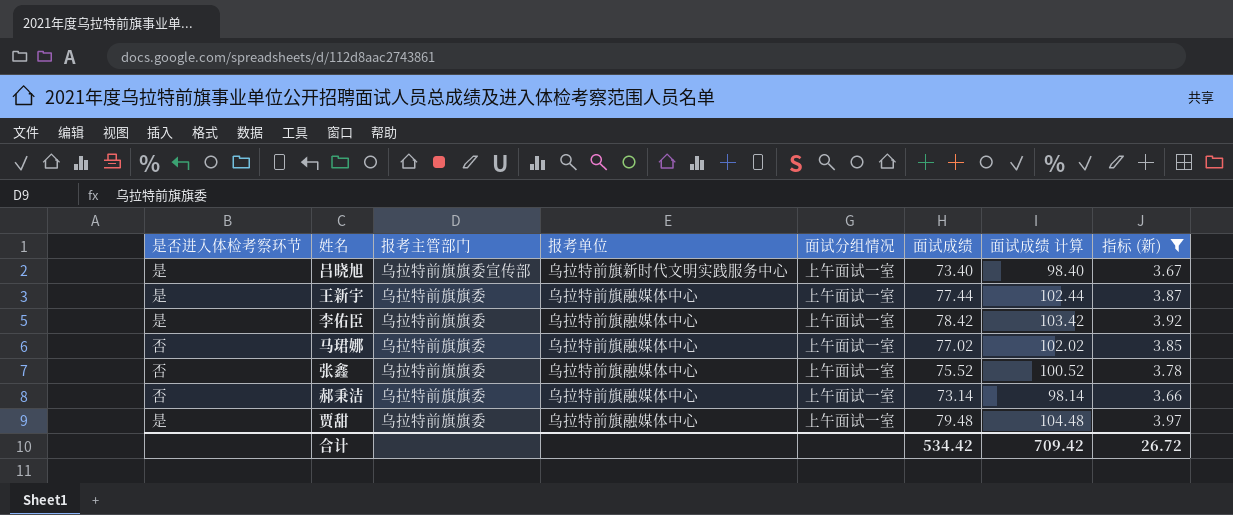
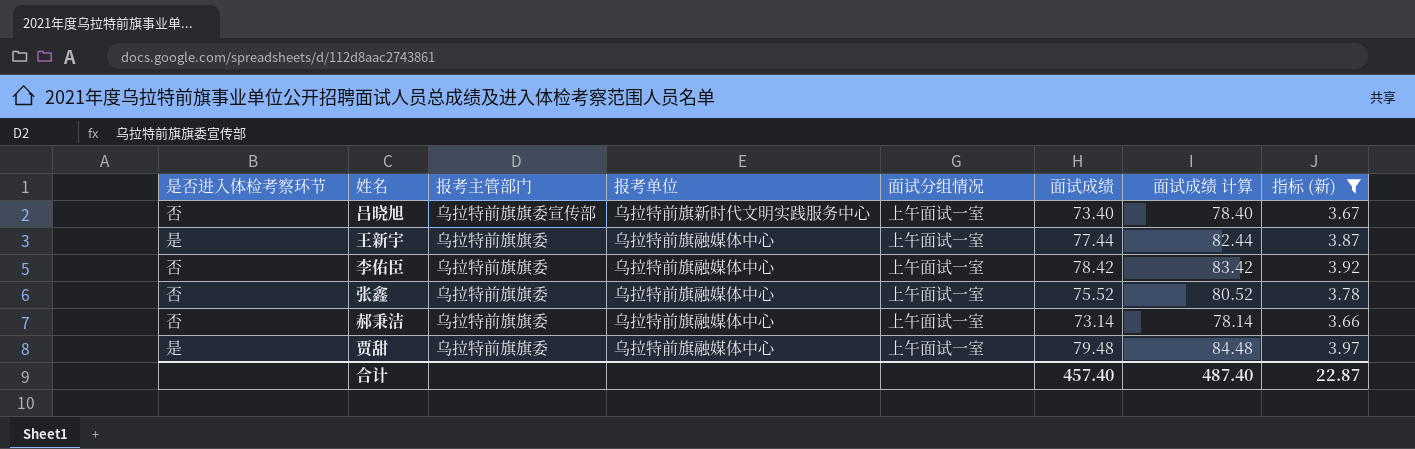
column 面试成绩 计算 | formula: [面试成绩] + 25 -> [面试成绩] + 5
row 马珺娜: 否 | 乌拉特前旗旗委 | 乌拉特前旗融媒体中心 | 上午面试一室 | 77.02 | 102.02 | 3.85 -> none
吕晓旭 | 是否进入体检考察环节: 是 -> 否
李佑臣 | 是否进入体检考察环节: 是 -> 否
合计 | 面试成绩: 534.42 -> 457.40
合计 | 面试成绩 计算: 709.42 -> 487.40
合计 | 指标 (新): 26.72 -> 22.87

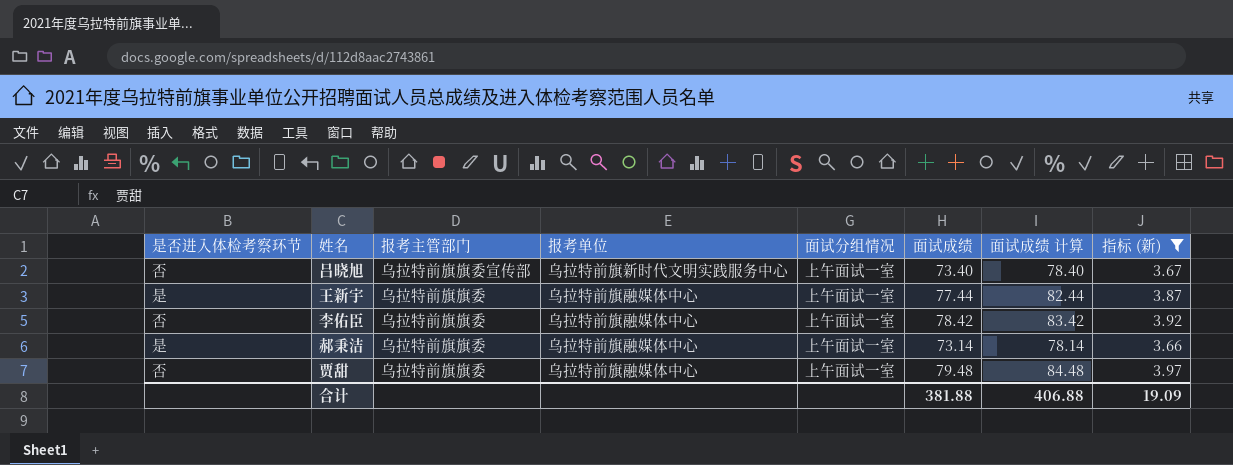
row 张鑫: 否 | 乌拉特前旗旗委 | 乌拉特前旗融媒体中心 | 上午面试一室 | 75.52 | 80.52 | 3.78 -> none
郝秉洁 | 是否进入体检考察环节: 否 -> 是
贾甜 | 是否进入体检考察环节: 是 -> 否
合计 | 面试成绩: 457.40 -> 381.88
合计 | 面试成绩 计算: 487.40 -> 406.88
合计 | 指标 (新): 22.87 -> 19.09

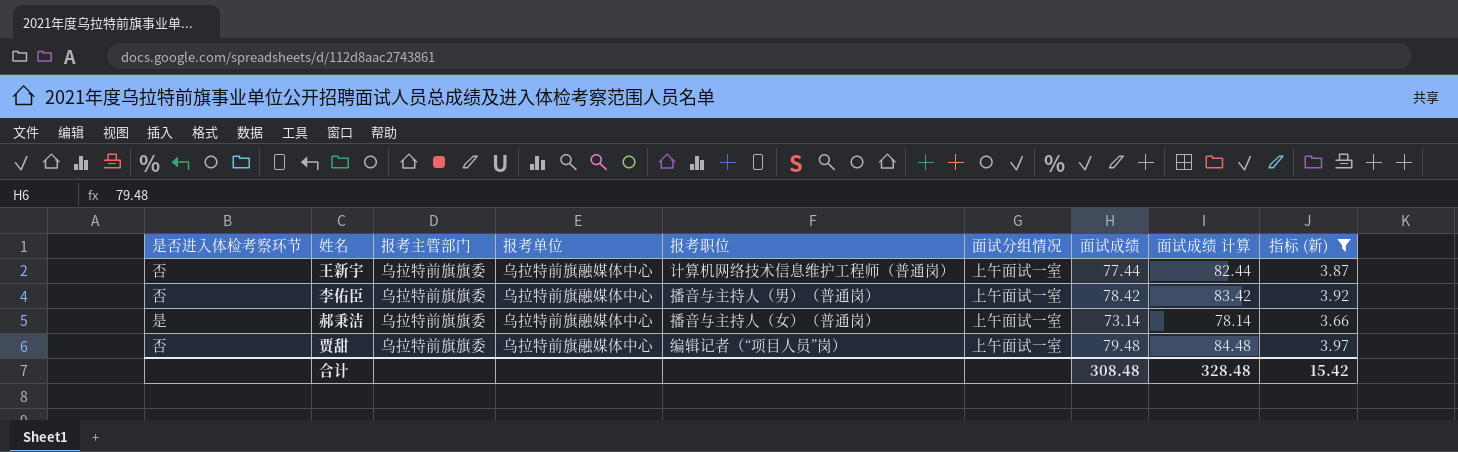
column 报考职位 | position: none -> 5
row 吕晓旭: 否 | 乌拉特前旗旗委宣传部 | 乌拉特前旗新时代文明实践服务中心 | 上午面试一室 | 73.40 | 78.40 | 3.67 -> none
王新宇 | 是否进入体检考察环节: 是 -> 否
合计 | 面试成绩: 381.88 -> 308.48
合计 | 面试成绩 计算: 406.88 -> 328.48
合计 | 指标 (新): 19.09 -> 15.42

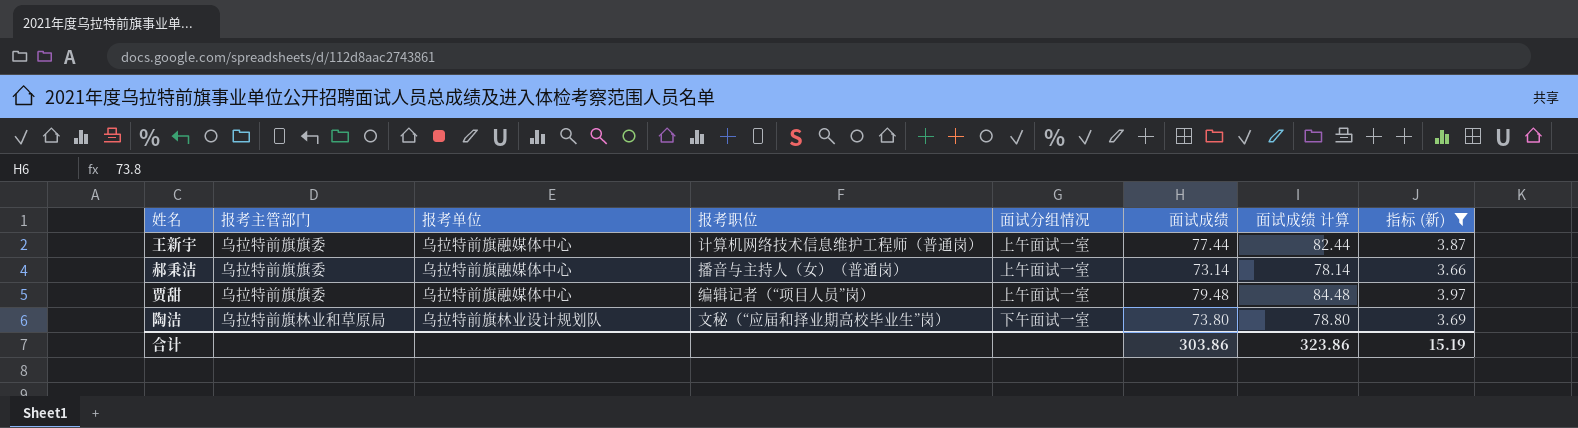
column 是否进入体检考察环节 | position: 1 -> none
row 李佑臣: 否 | 乌拉特前旗旗委 | 乌拉特前旗融媒体中心 | 播音与主持人（男）（普通岗） | 上午面试一室 | 78.42 | 83.42 | 3.92 -> none
row 陶洁: none -> 乌拉特前旗林业和草原局 | 乌拉特前旗林业设计规划队 | 文秘（“应届和择业期高校毕业生”岗） | 下午面试一室 | 73.80 | 78.80 | 3.69
合计 | 面试成绩: 308.48 -> 303.86
合计 | 面试成绩 计算: 328.48 -> 323.86
合计 | 指标 (新): 15.42 -> 15.19

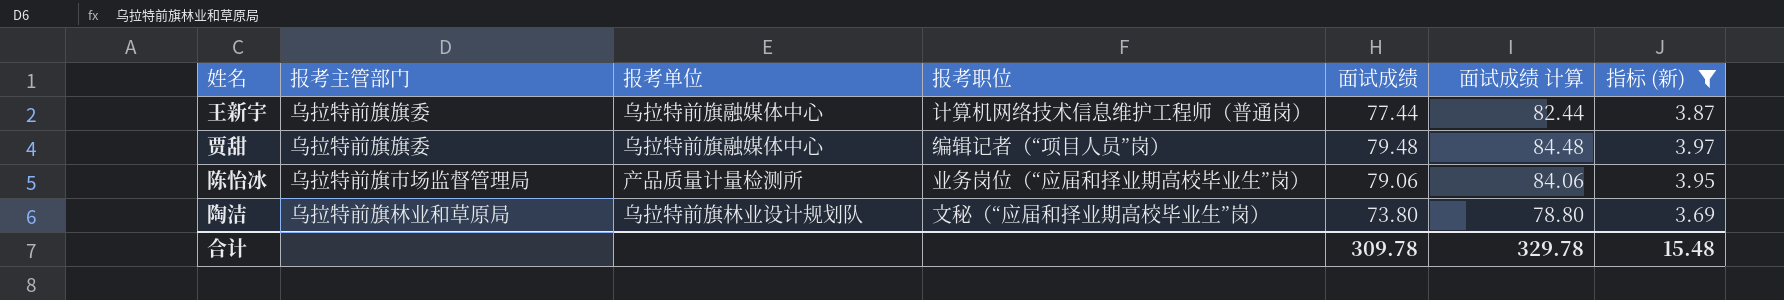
column 面试分组情况 | position: 5 -> none
row 郝秉洁: 乌拉特前旗旗委 | 乌拉特前旗融媒体中心 | 播音与主持人（女）（普通岗） | 上午面试一室 | 73.14 | 78.14 | 3.66 -> none
row 陈怡冰: none -> 乌拉特前旗市场监督管理局 | 产品质量计量检测所 | 业务岗位（“应届和择业期高校毕业生”岗） | 79.06 | 84.06 | 3.95
合计 | 面试成绩: 303.86 -> 309.78
合计 | 面试成绩 计算: 323.86 -> 329.78
合计 | 指标 (新): 15.19 -> 15.48

